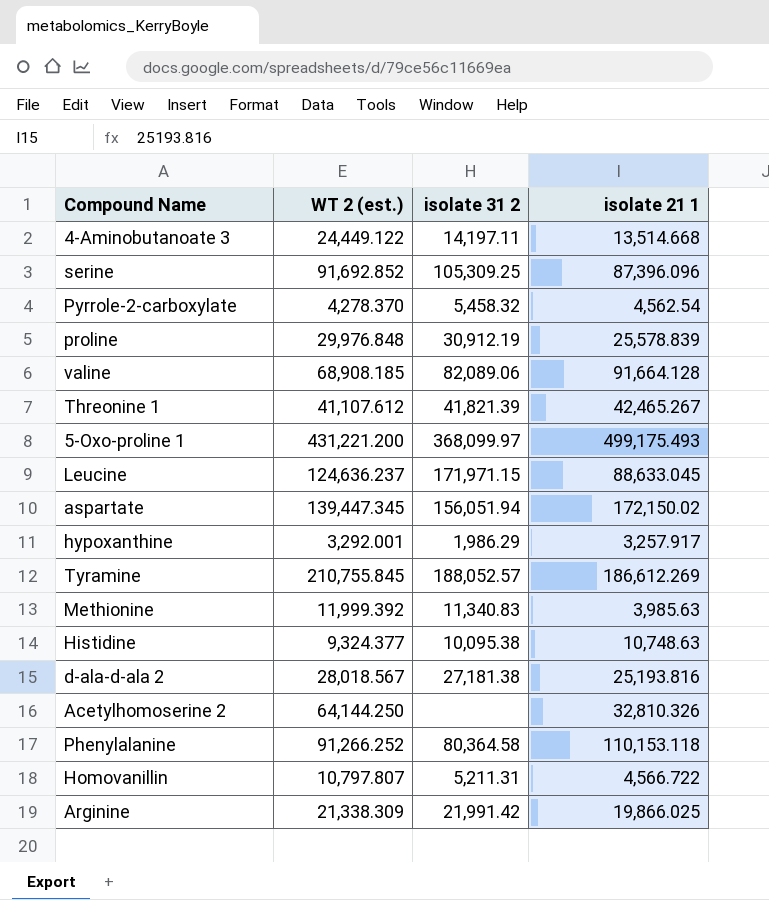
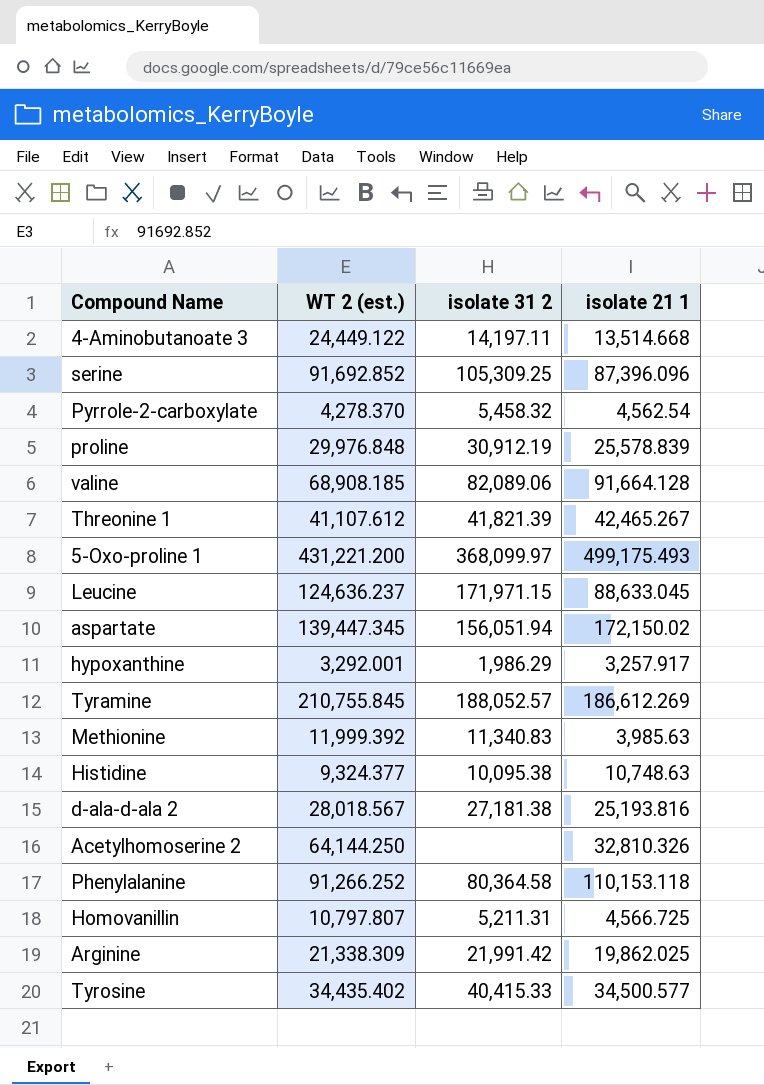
Homovanillin | isolate 21 1: 4,566.722 -> 4,566.725
Arginine | isolate 21 1: 19,866.025 -> 19,862.025
row Tyrosine: none -> 34,435.402 | 40,415.33 | 34,500.577

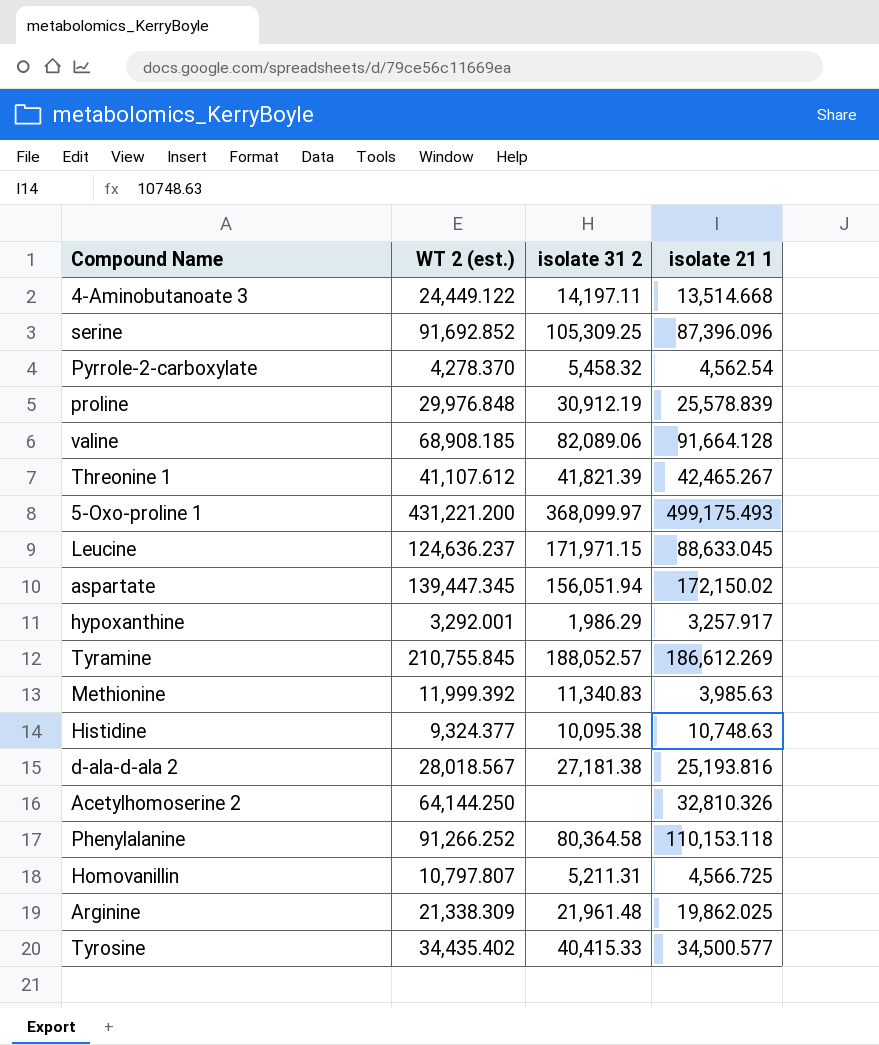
Arginine | isolate 31 2: 21,991.42 -> 21,961.48

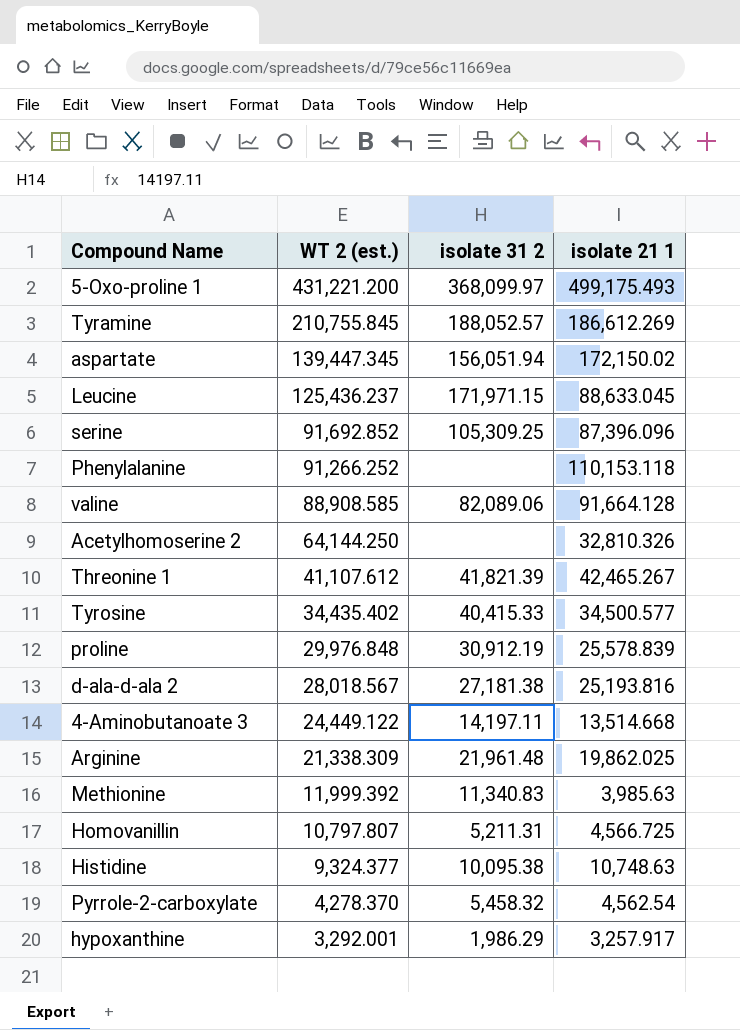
row order: none -> WT 2 (est.) descending
Leucine | WT 2 (est.): 124,636.237 -> 125,436.237
Phenylalanine | isolate 31 2: 80,364.58 -> none
valine | WT 2 (est.): 68,908.185 -> 88,908.585

